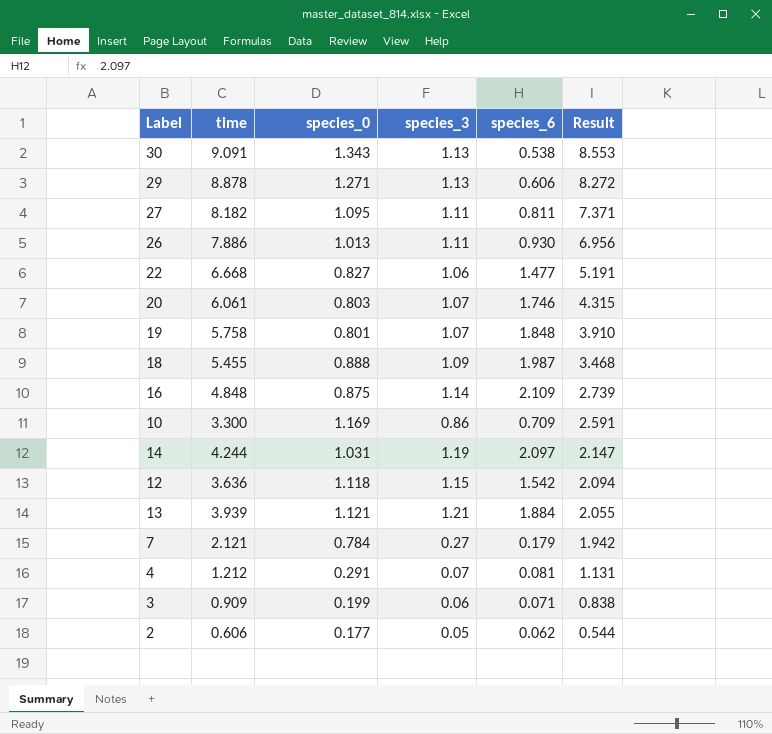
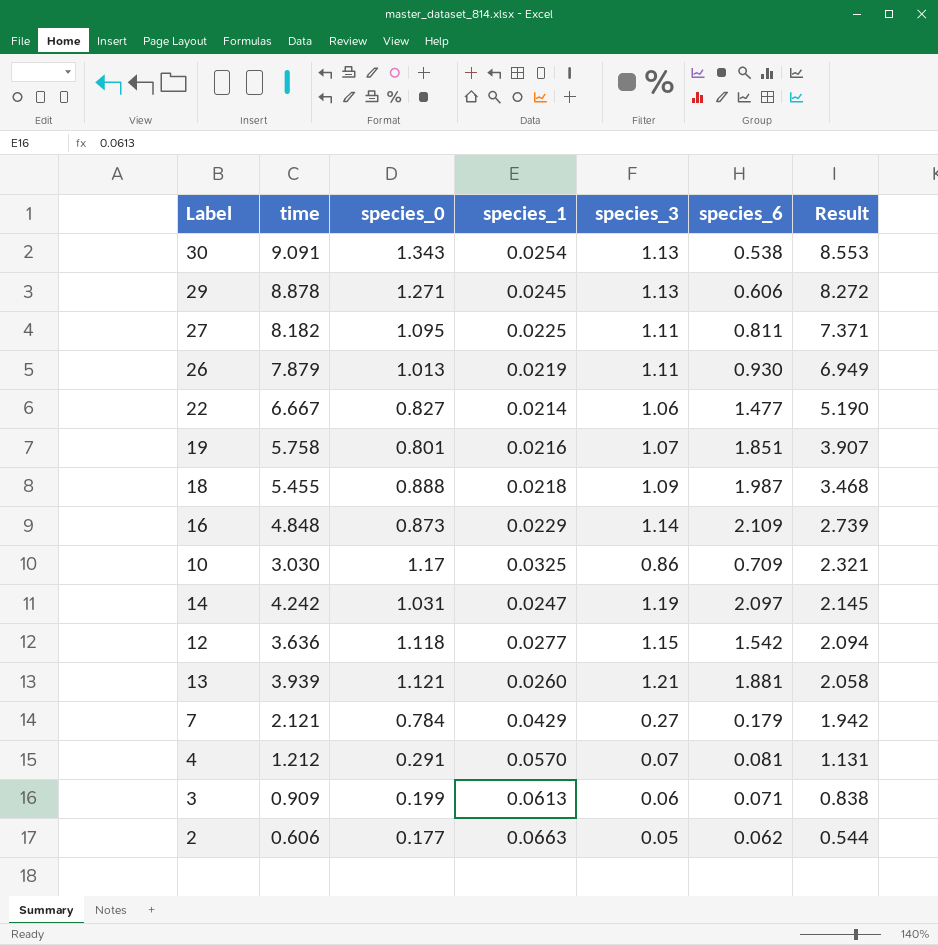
column species_1 | position: none -> 4
row 20: 6.061 | 0.803 | 1.07 | 1.746 | 4.315 -> none
26 | time: 7.886 -> 7.879
26 | Result: 6.956 -> 6.949
22 | time: 6.668 -> 6.667
22 | Result: 5.191 -> 5.190
19 | species_6: 1.848 -> 1.851
19 | Result: 3.910 -> 3.907
16 | species_0: 0.875 -> 0.873
10 | time: 3.300 -> 3.030
10 | species_0: 1.169 -> 1.17
10 | Result: 2.591 -> 2.321
14 | time: 4.244 -> 4.242
14 | Result: 2.147 -> 2.145
13 | species_6: 1.884 -> 1.881
13 | Result: 2.055 -> 2.058

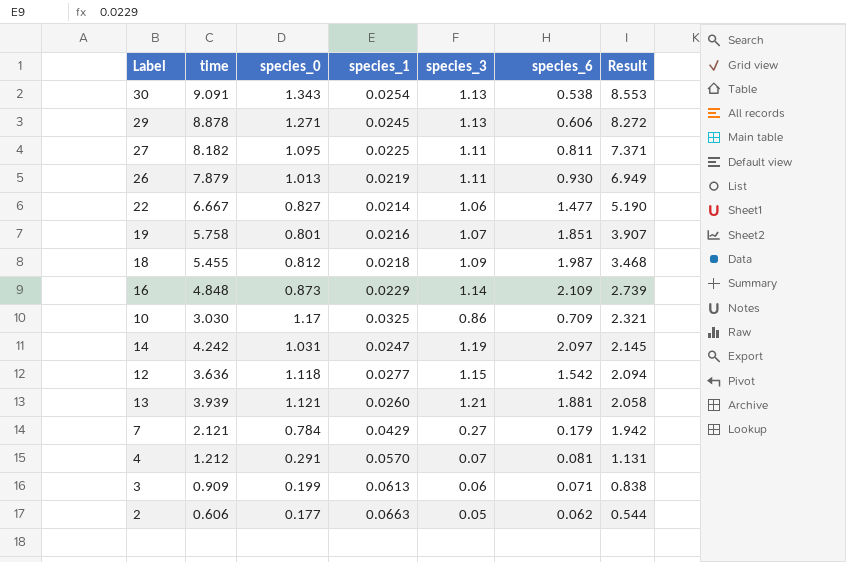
18 | species_0: 0.888 -> 0.812

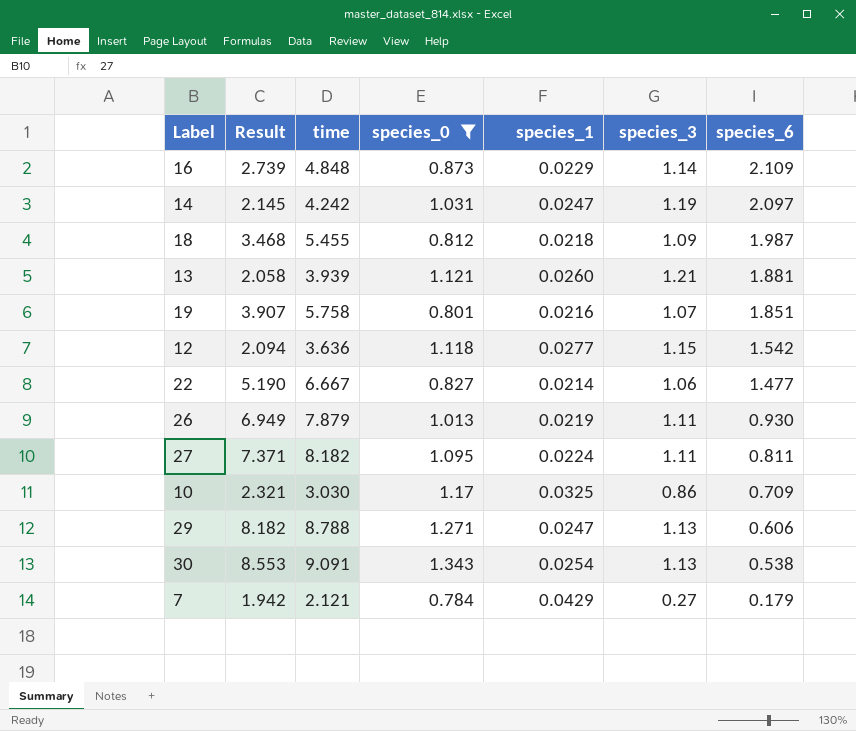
filter: none -> species_0 >= 0.784
row order: Result descending -> species_6 descending
column Result | position: 7 -> 2
27 | species_1: 0.0225 -> 0.0224
29 | Result: 8.272 -> 8.182
29 | time: 8.878 -> 8.788
29 | species_1: 0.0245 -> 0.0247

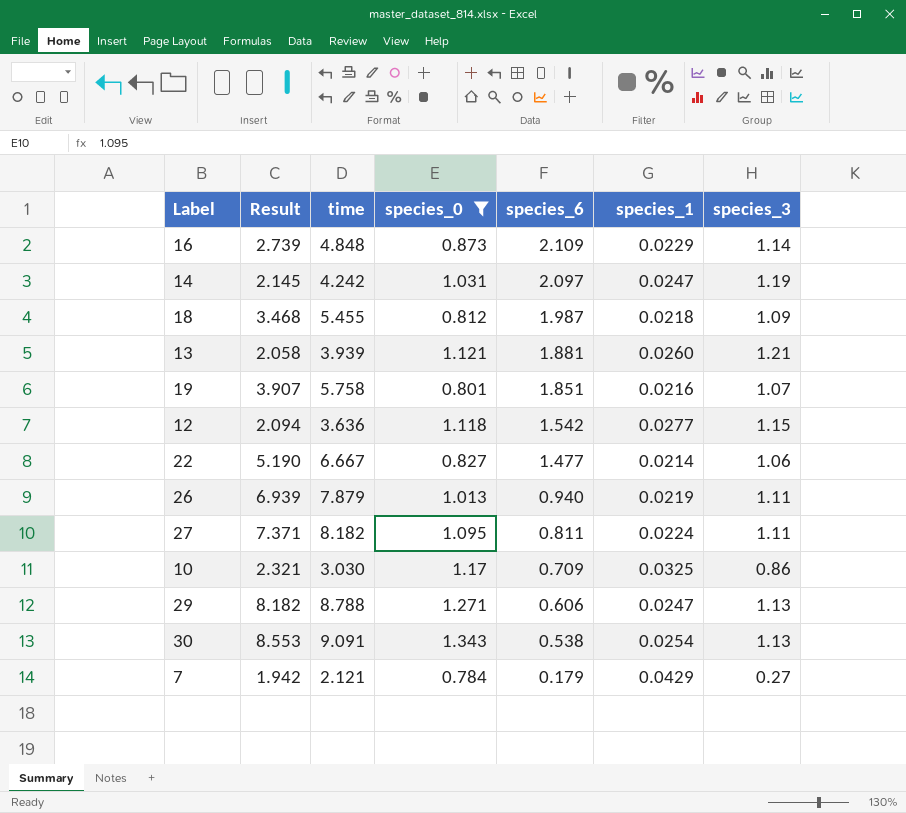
column species_6 | position: 7 -> 5
26 | Result: 6.949 -> 6.939
26 | species_6: 0.930 -> 0.940

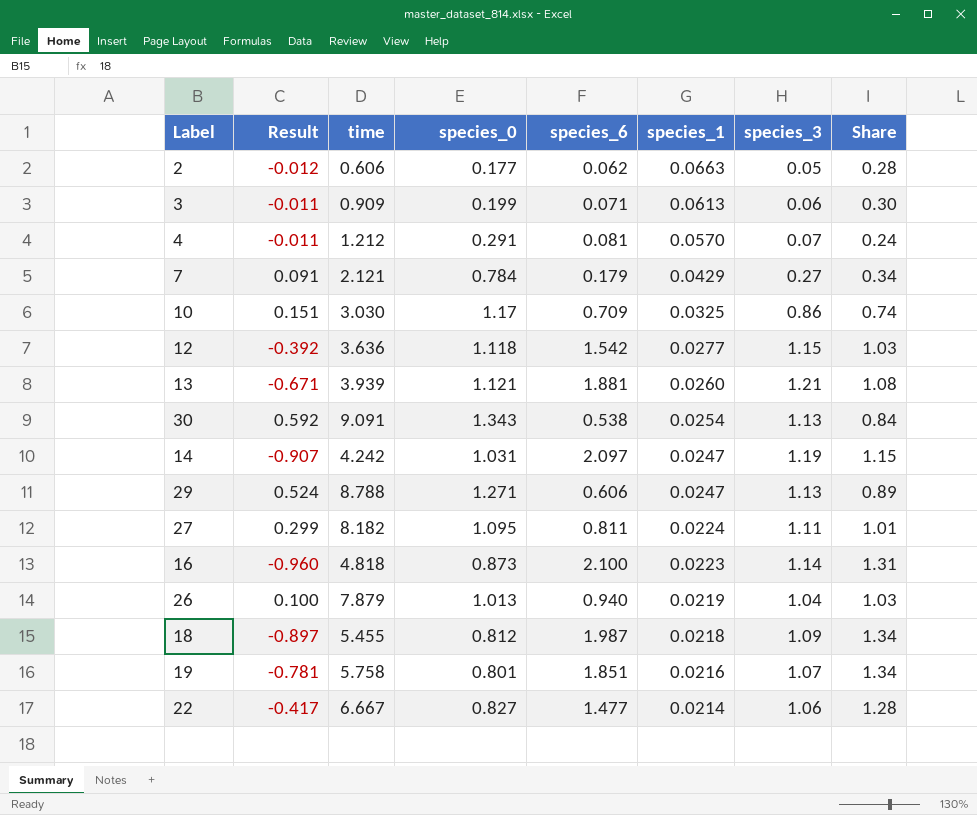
filter: species_0 >= 0.784 -> none
row order: species_6 descending -> species_1 descending
column Result | formula: [time] - [species_6] -> [species_3] - [species_6]
column Share | formula: none -> [species_3] / [species_0]
16 | time: 4.848 -> 4.818
16 | species_6: 2.109 -> 2.100
16 | species_1: 0.0229 -> 0.0223
26 | species_3: 1.11 -> 1.04

